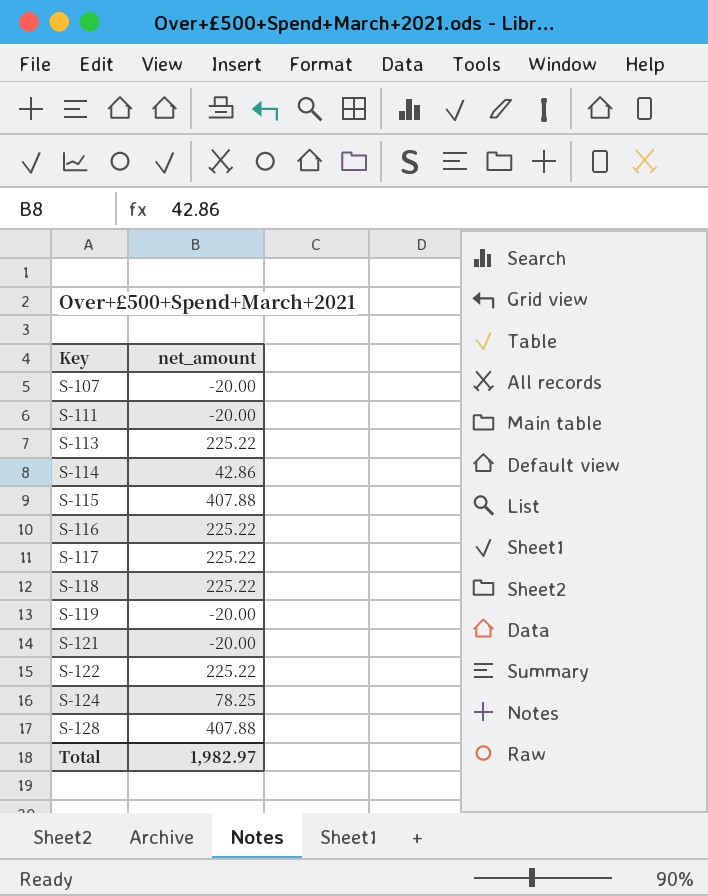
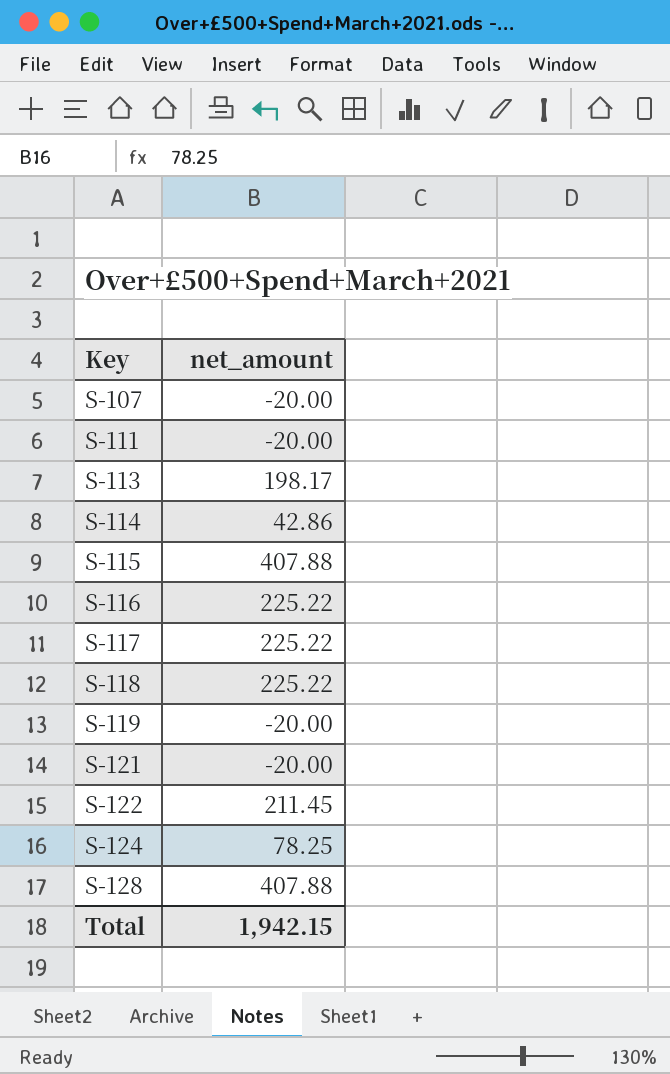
S-113 | net_amount: 225.22 -> 198.17
S-122 | net_amount: 225.22 -> 211.45
Total | net_amount: 1,982.97 -> 1,942.15

